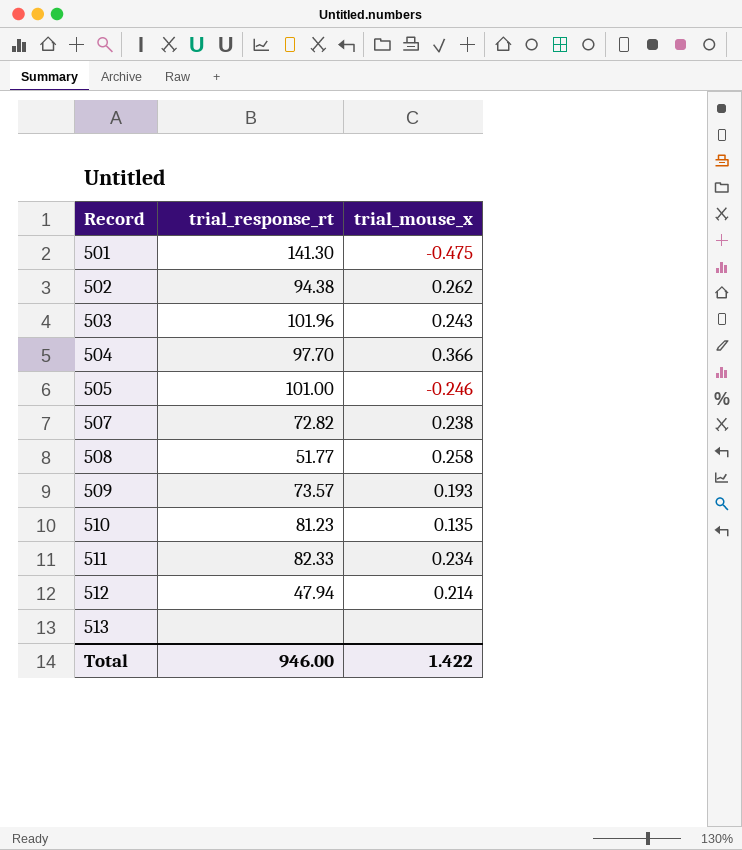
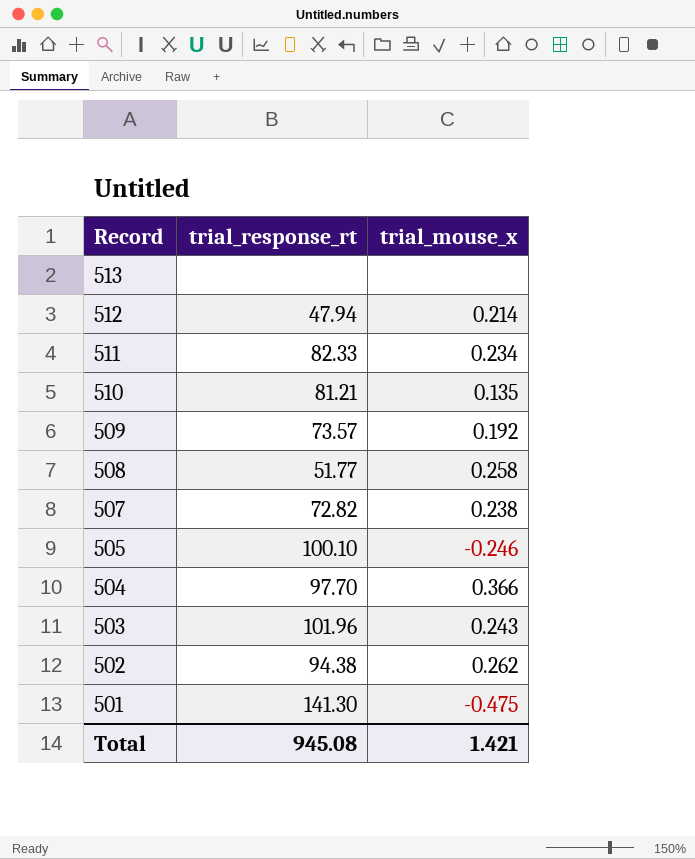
row order: Record ascending -> Record descending
510 | trial_response_rt: 81.23 -> 81.21
509 | trial_mouse_x: 0.193 -> 0.192
505 | trial_response_rt: 101.00 -> 100.10
Total | trial_response_rt: 946.00 -> 945.08
Total | trial_mouse_x: 1.422 -> 1.421

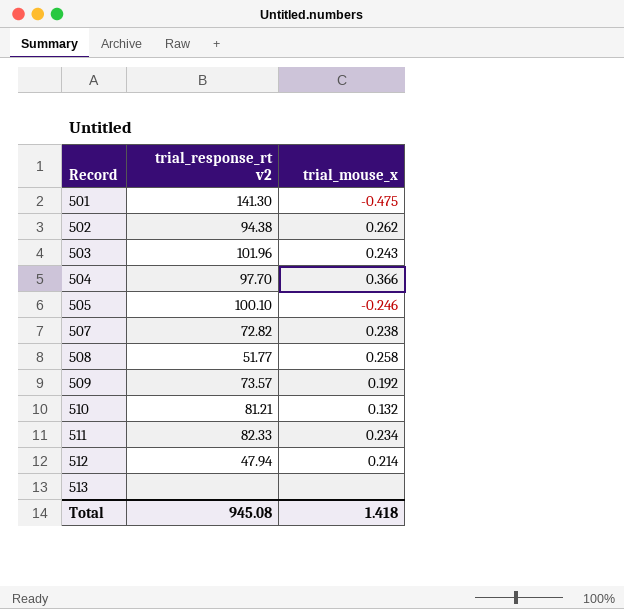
row order: Record descending -> Record ascending
column name: trial_response_rt -> trial_response_rt v2
510 | trial_mouse_x: 0.135 -> 0.132
Total | trial_mouse_x: 1.421 -> 1.418

